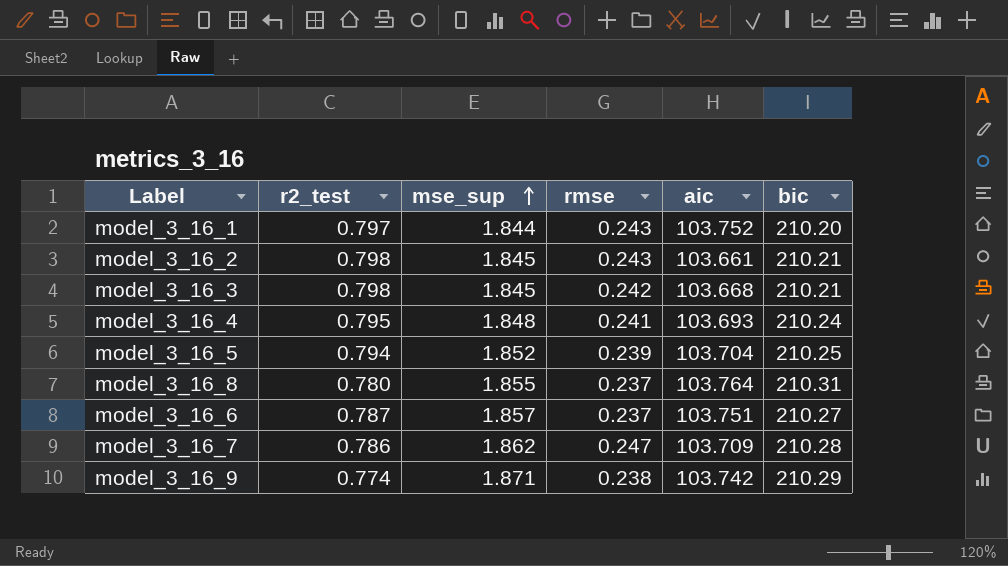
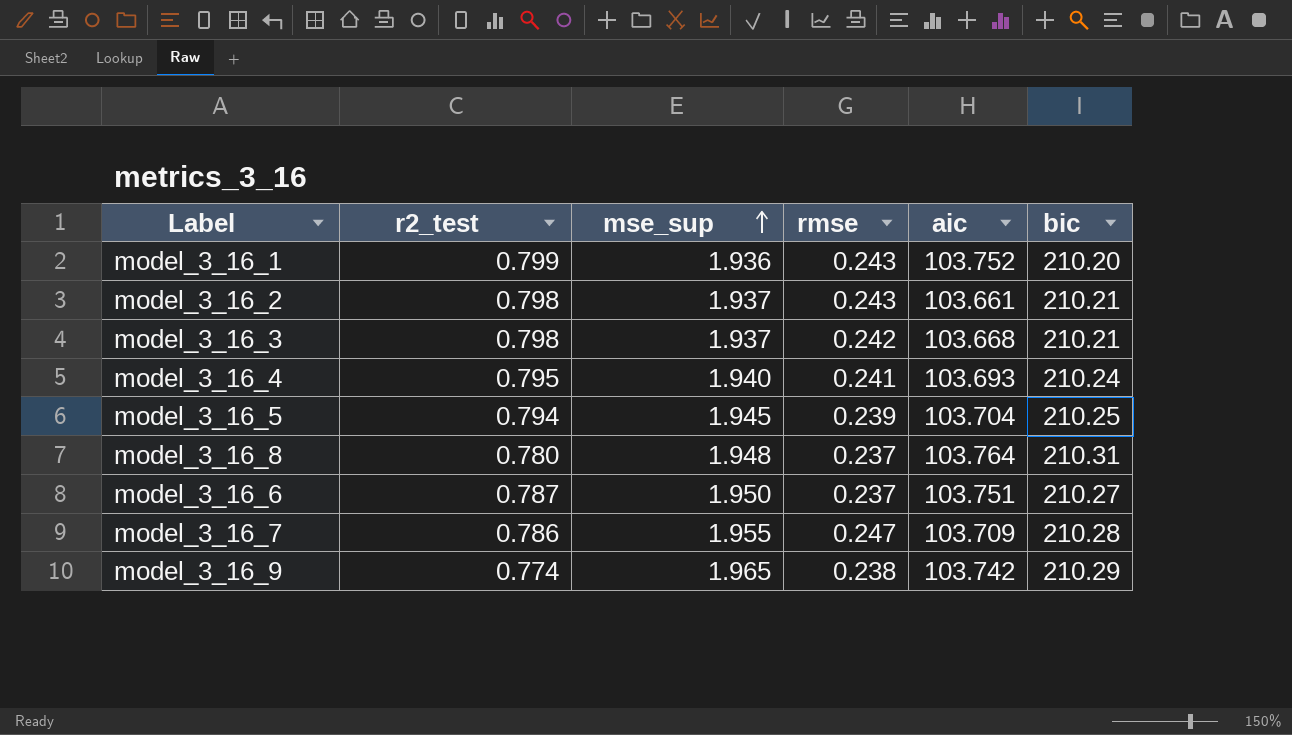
model_3_16_1 | r2_test: 0.797 -> 0.799
model_3_16_1 | mse_sup: 1.844 -> 1.936
model_3_16_2 | mse_sup: 1.845 -> 1.937
model_3_16_3 | mse_sup: 1.845 -> 1.937
model_3_16_4 | mse_sup: 1.848 -> 1.940
model_3_16_5 | mse_sup: 1.852 -> 1.945
model_3_16_8 | mse_sup: 1.855 -> 1.948
model_3_16_6 | mse_sup: 1.857 -> 1.950
model_3_16_7 | mse_sup: 1.862 -> 1.955
model_3_16_9 | mse_sup: 1.871 -> 1.965

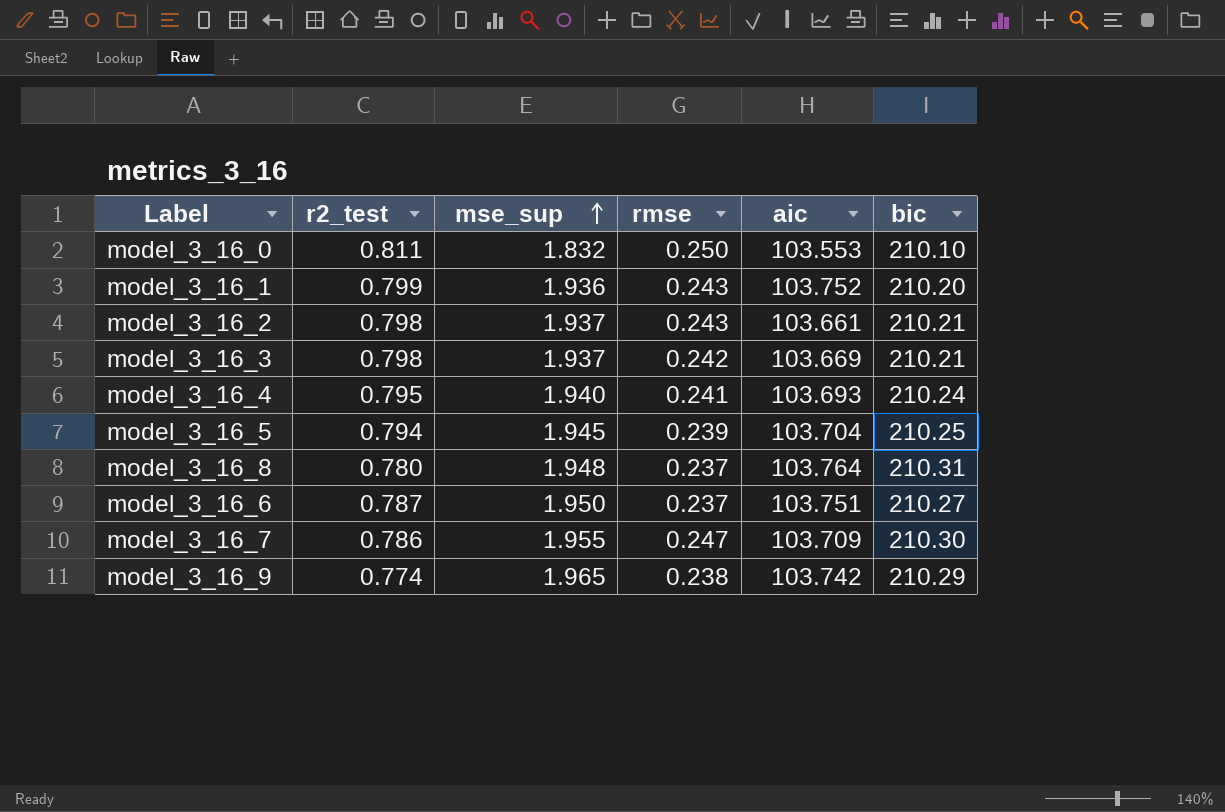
row model_3_16_0: none -> 0.811 | 1.832 | 0.250 | 103.553 | 210.10
model_3_16_3 | aic: 103.668 -> 103.669
model_3_16_7 | bic: 210.28 -> 210.30

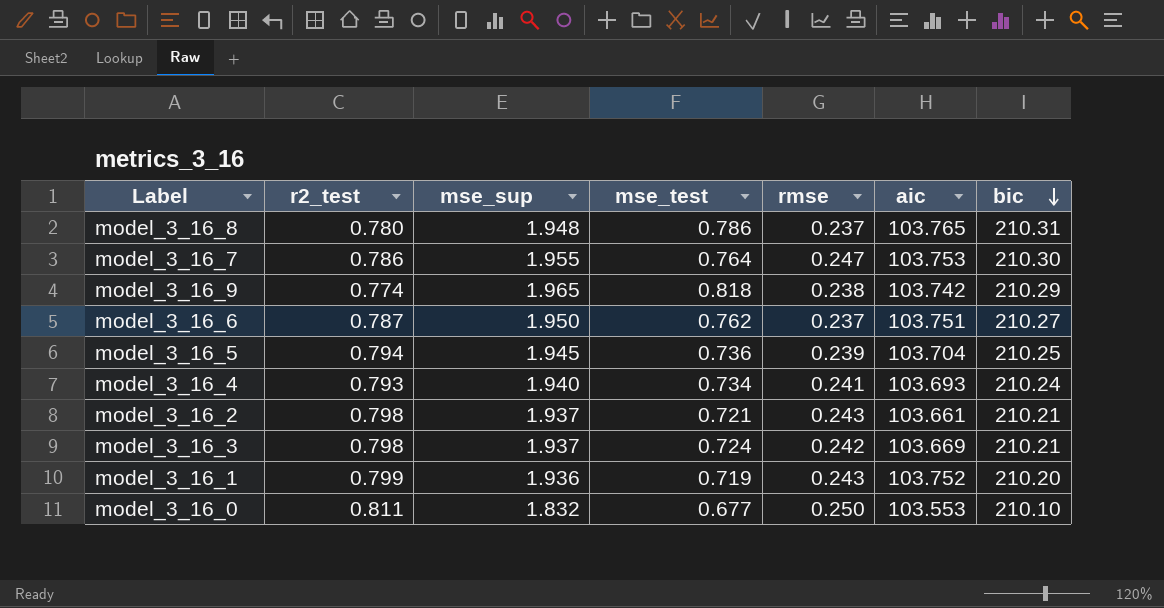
row order: mse_sup ascending -> bic descending
column mse_test | position: none -> 4
model_3_16_8 | aic: 103.764 -> 103.765
model_3_16_7 | aic: 103.709 -> 103.753
model_3_16_4 | r2_test: 0.795 -> 0.793

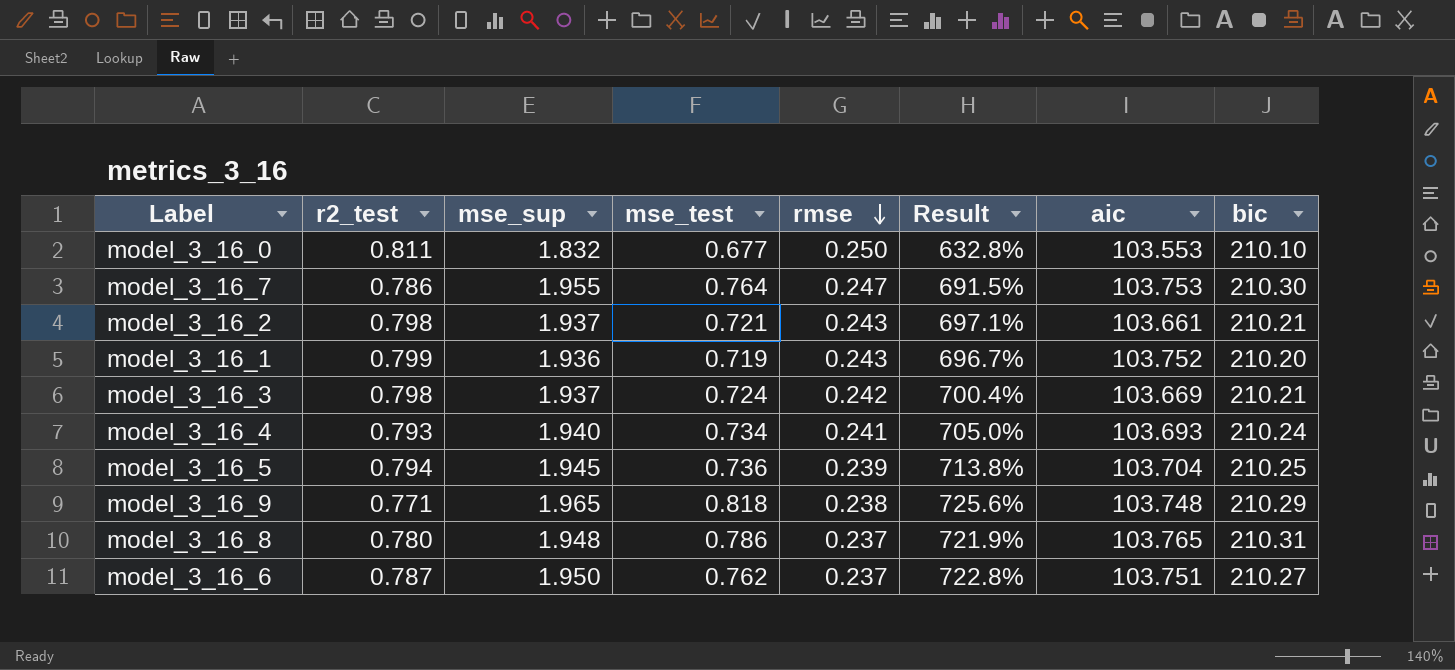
row order: bic descending -> rmse descending
column Result | formula: none -> ([mse_sup] - [rmse]) / [rmse]
model_3_16_9 | r2_test: 0.774 -> 0.771
model_3_16_9 | aic: 103.742 -> 103.748

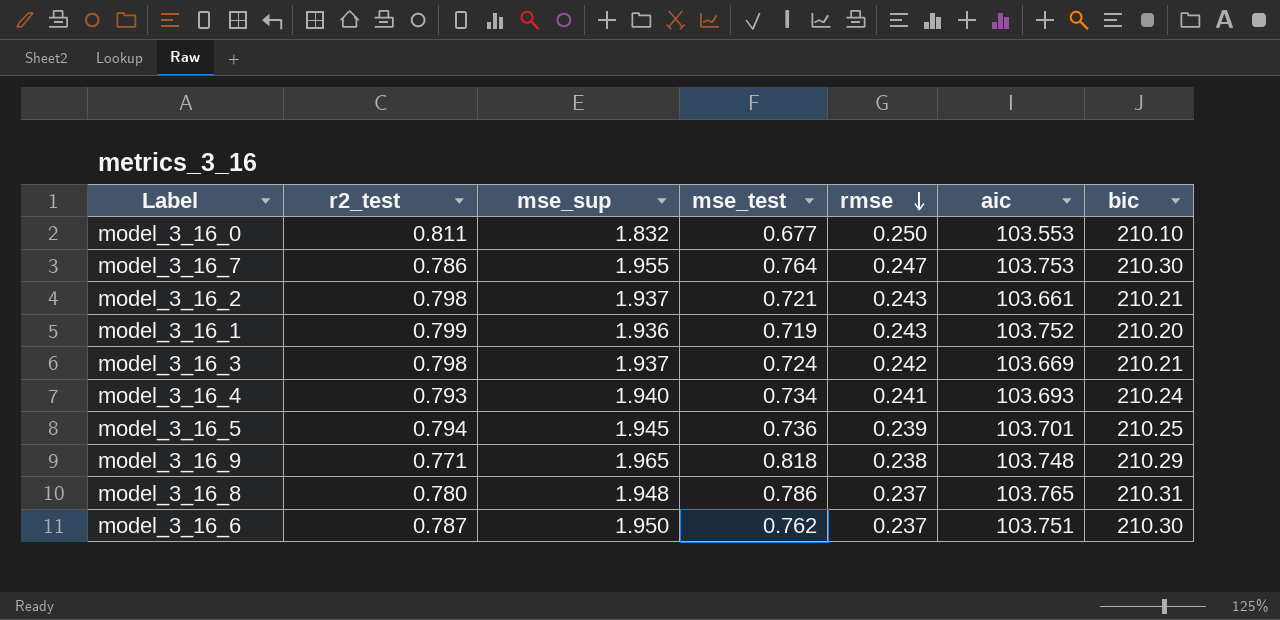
column Result | formula: ([mse_sup] - [rmse]) / [rmse] -> none
model_3_16_5 | aic: 103.704 -> 103.701
model_3_16_6 | bic: 210.27 -> 210.30

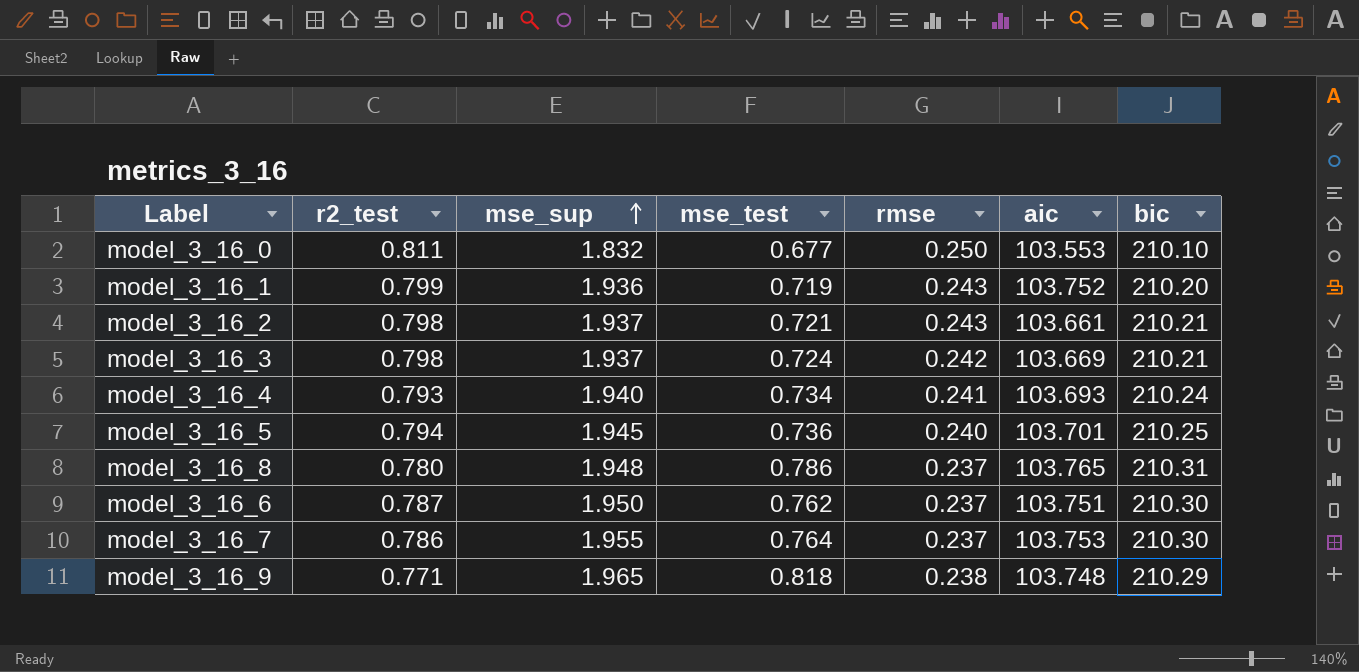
row order: rmse descending -> mse_sup ascending
model_3_16_5 | rmse: 0.239 -> 0.240
model_3_16_7 | rmse: 0.247 -> 0.237

